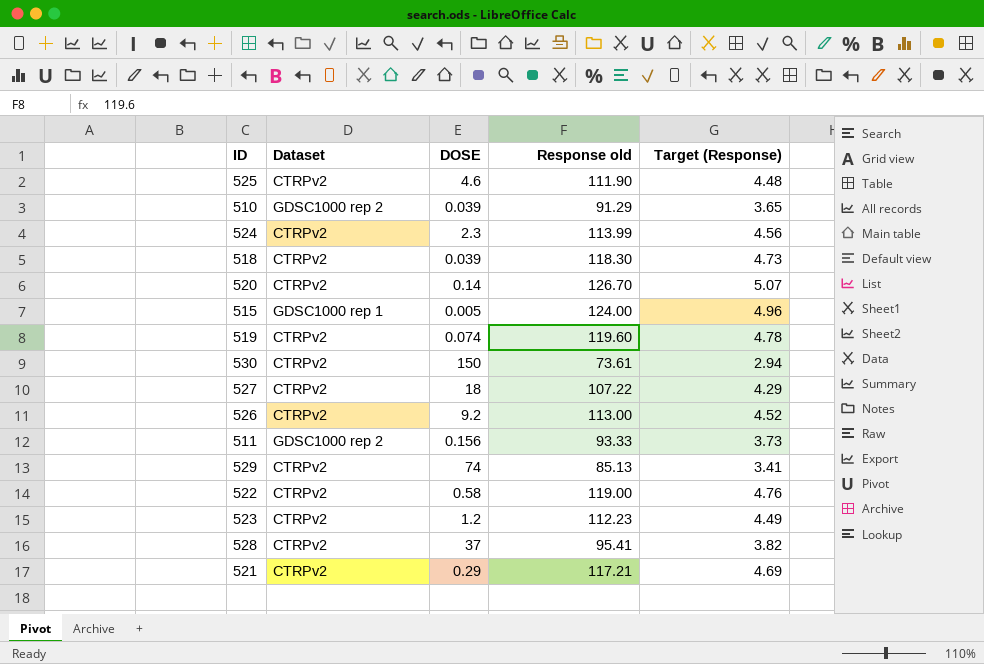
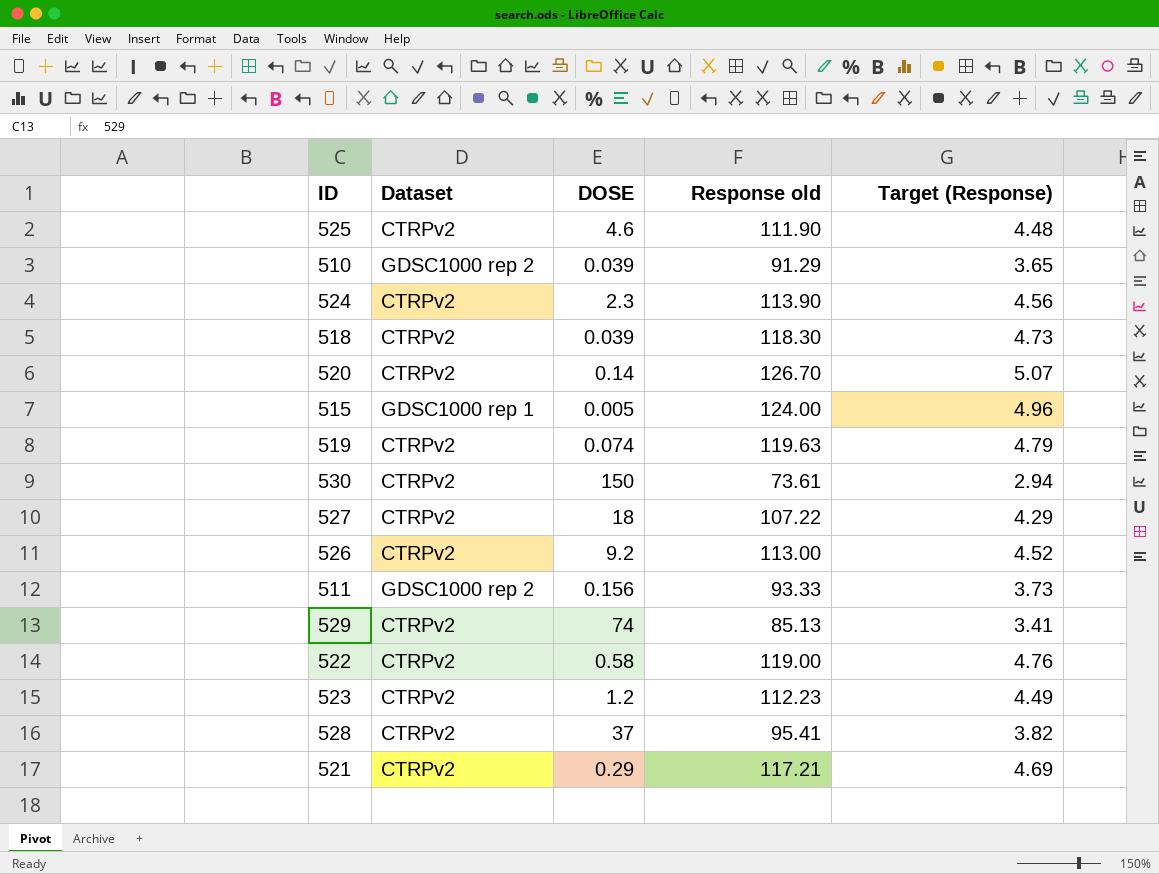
524 | Response old: 113.99 -> 113.90
519 | Response old: 119.60 -> 119.63
519 | Target (Response): 4.78 -> 4.79

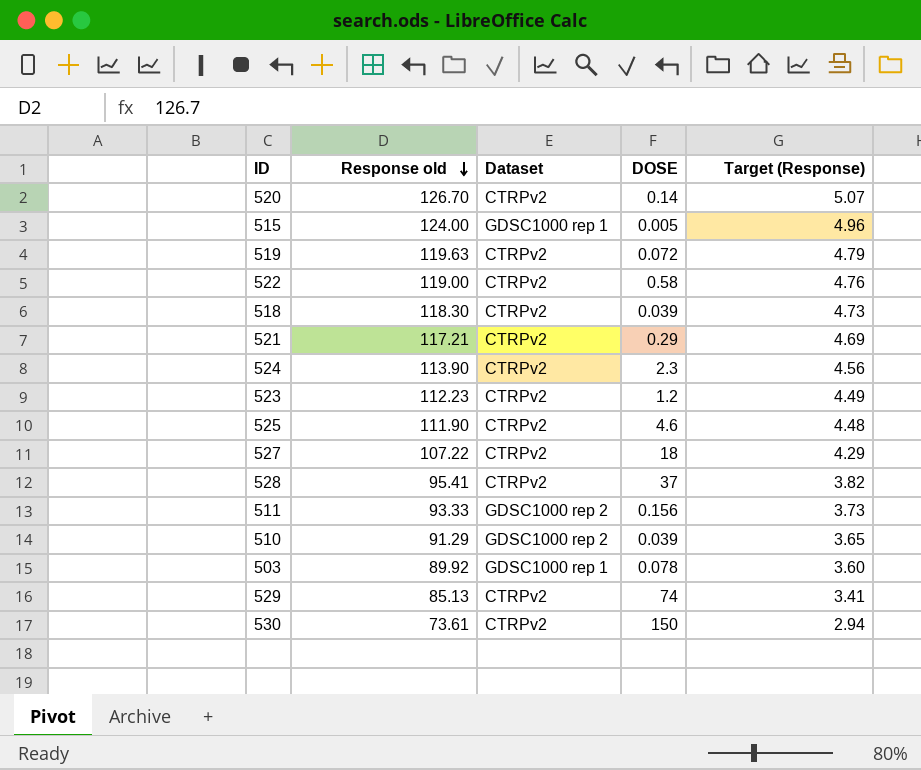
row order: none -> Response old descending
column Response old | position: 4 -> 2
row 526: CTRPv2 | 9.2 | 113.00 | 4.52 -> none
519 | DOSE: 0.074 -> 0.072
row 503: none -> 89.92 | GDSC1000 rep 1 | 0.078 | 3.60

